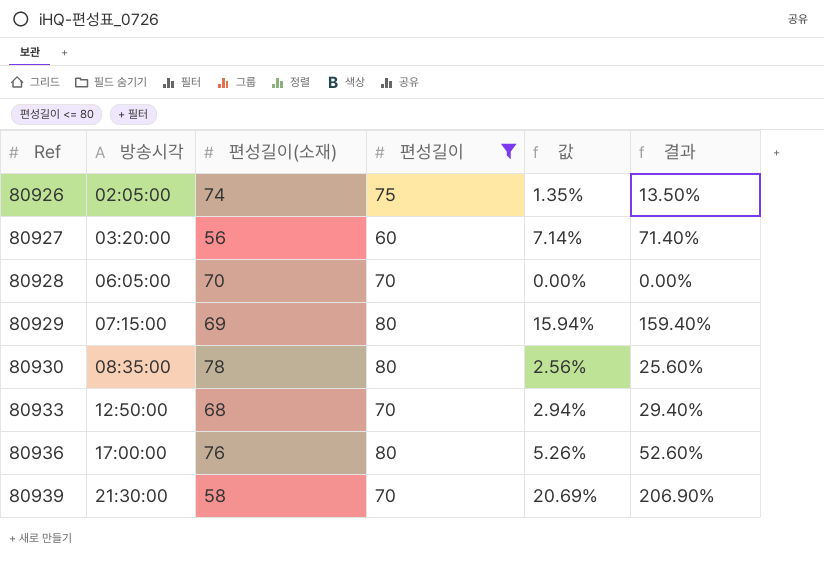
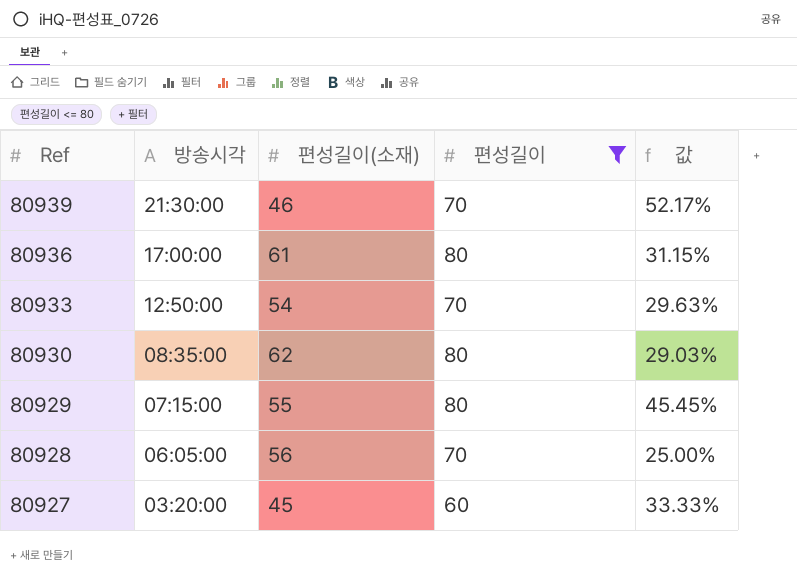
row order: Ref ascending -> Ref descending
column 결과 | formula: [값] * 10 -> none
row 80926: 02:05:00 | 74 | 75 | 1.35% | 13.50% -> none
80939 | 편성길이(소재): 58 -> 46
80939 | 값: 20.69% -> 52.17%
80936 | 편성길이(소재): 76 -> 61
80936 | 값: 5.26% -> 31.15%
80933 | 편성길이(소재): 68 -> 54
80933 | 값: 2.94% -> 29.63%
80930 | 편성길이(소재): 78 -> 62
80930 | 값: 2.56% -> 29.03%
80929 | 편성길이(소재): 69 -> 55
80929 | 값: 15.94% -> 45.45%
80928 | 편성길이(소재): 70 -> 56
80928 | 값: 0.00% -> 25.00%
80927 | 편성길이(소재): 56 -> 45
80927 | 값: 7.14% -> 33.33%

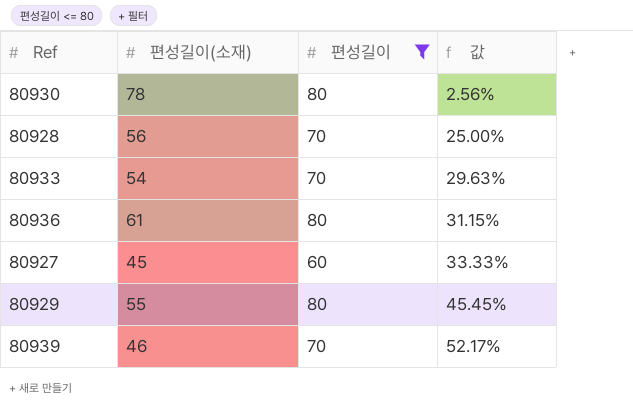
row order: Ref descending -> 값 ascending
column 방송시각 | position: 2 -> none
80930 | 편성길이(소재): 62 -> 78
80930 | 값: 29.03% -> 2.56%

